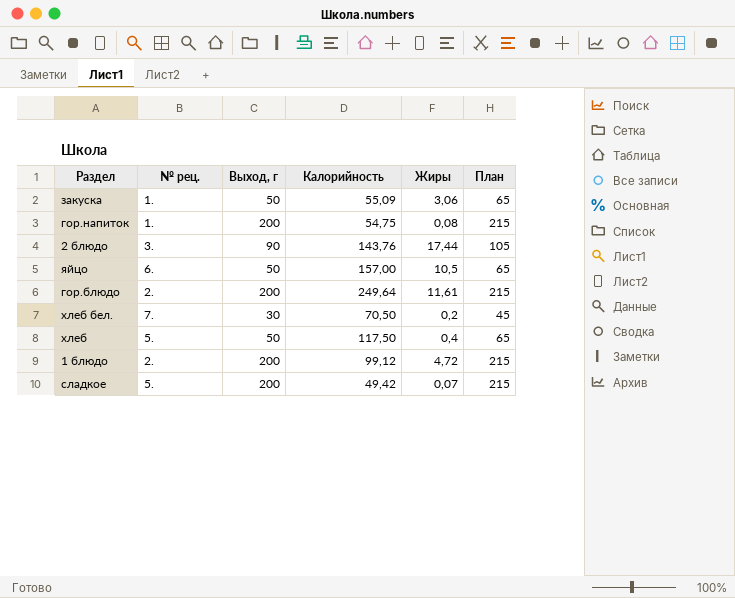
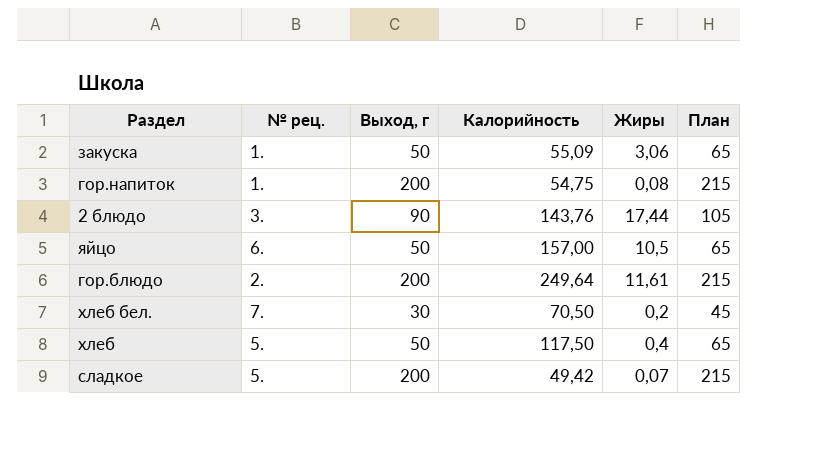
row 1 блюдо: 2. | 200 | 99,12 | 4,72 | 215 -> none

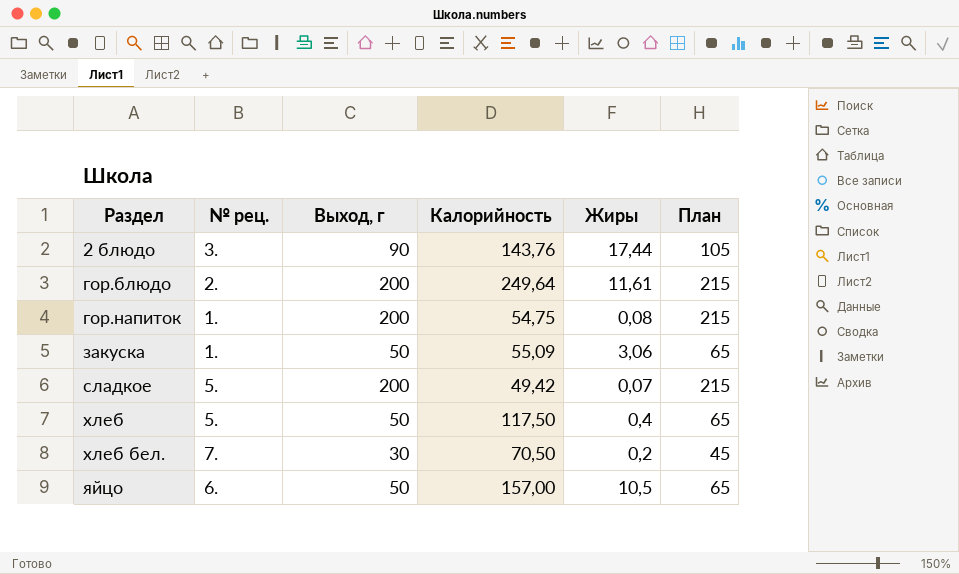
row order: none -> Раздел ascending

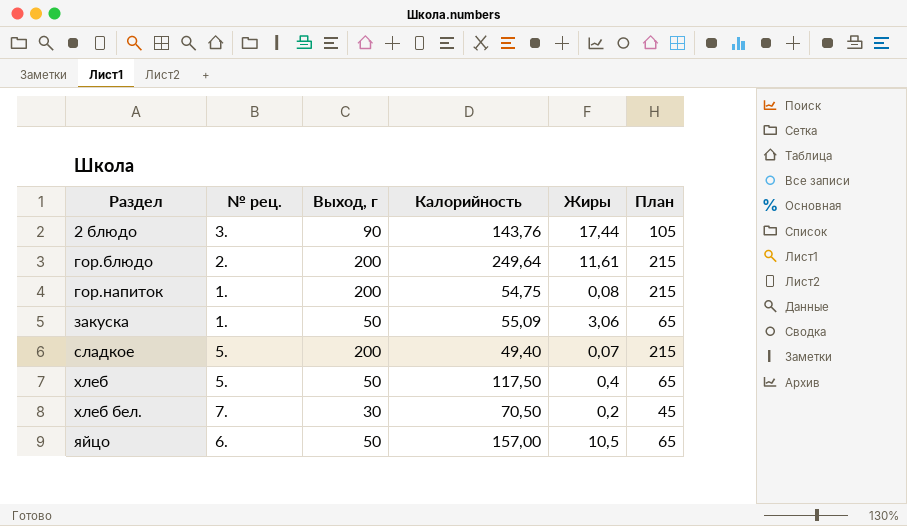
сладкое | Калорийность: 49,42 -> 49,40

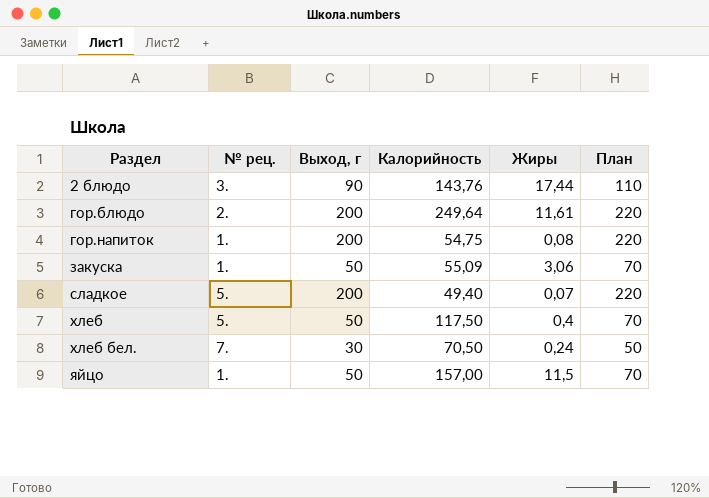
column План | formula: [Выход, г] + 15 -> [Выход, г] + 20
хлеб бел. | Жиры: 0,2 -> 0,24
яйцо | № рец.: 6. -> 1.
яйцо | Жиры: 10,5 -> 11,5

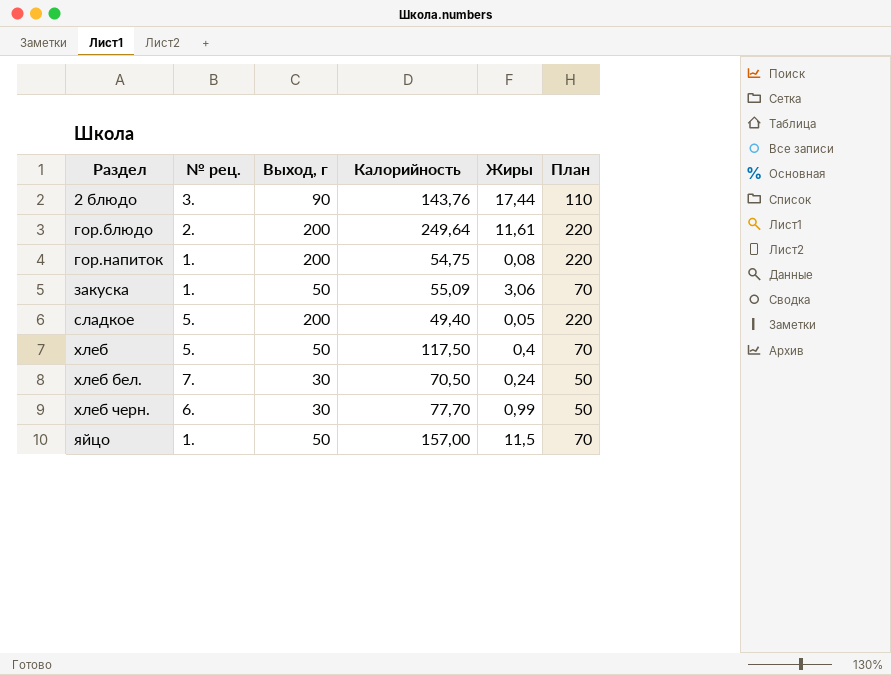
сладкое | Жиры: 0,07 -> 0,05
row хлеб черн.: none -> 6. | 30 | 77,70 | 0,99 | 50

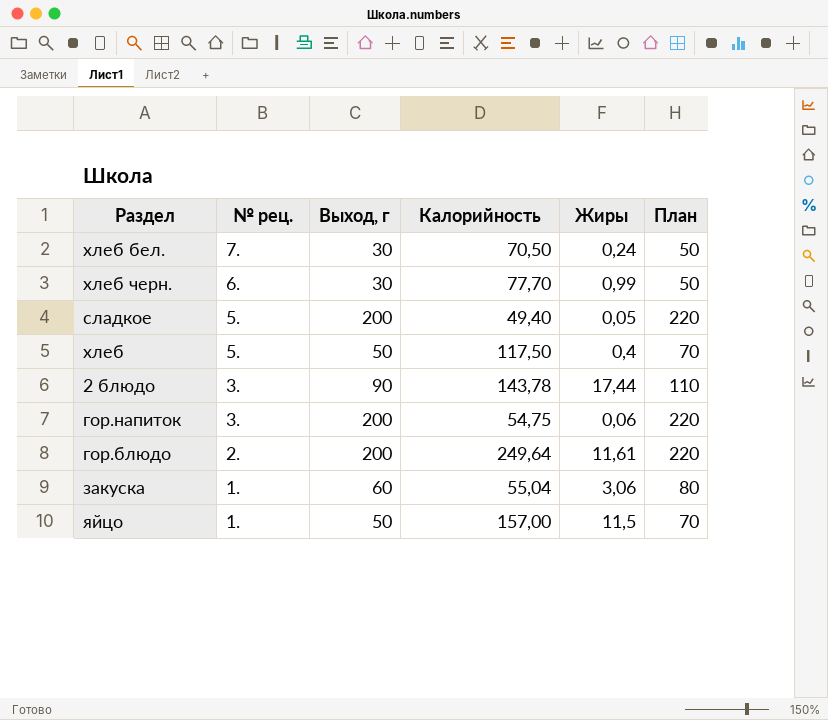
row order: Раздел ascending -> № рец. descending
2 блюдо | Калорийность: 143,76 -> 143,78
гор.напиток | № рец.: 1. -> 3.
гор.напиток | Жиры: 0,08 -> 0,06
закуска | Выход, г: 50 -> 60
закуска | Калорийность: 55,09 -> 55,04
закуска | План: 70 -> 80

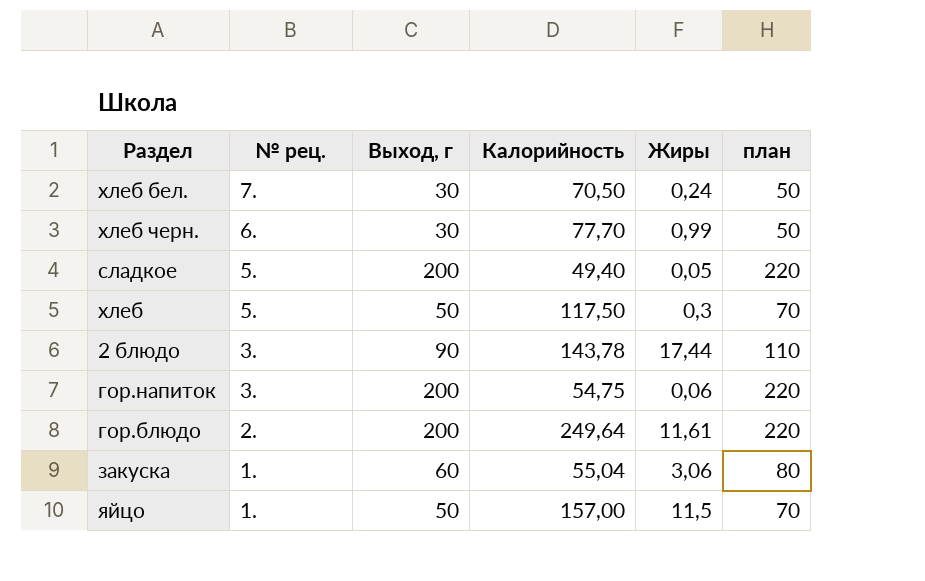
column name: План -> план
хлеб | Жиры: 0,4 -> 0,3

